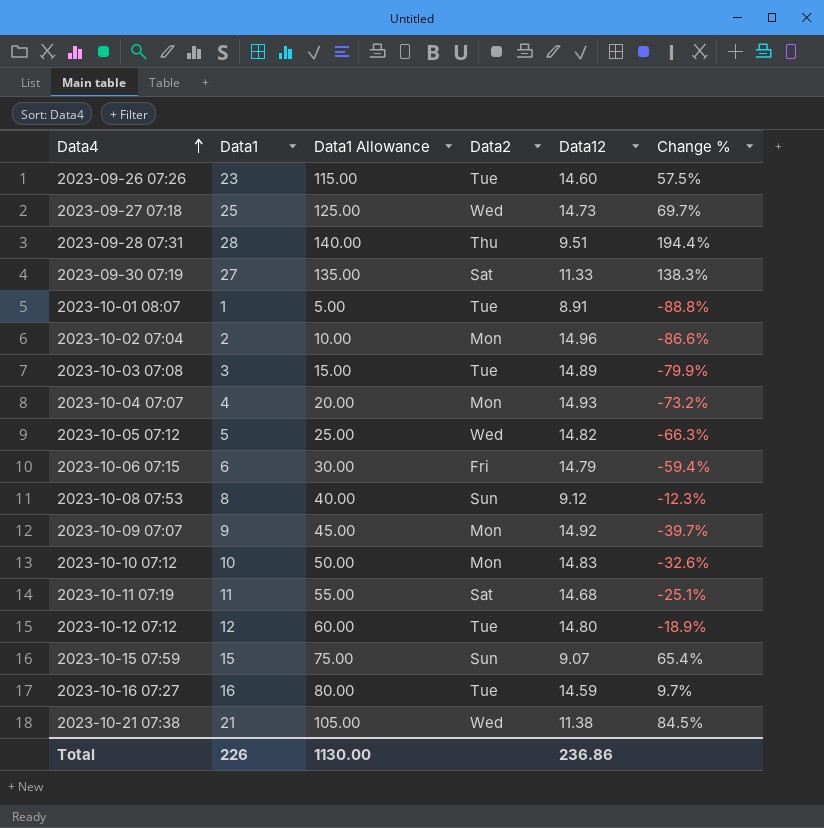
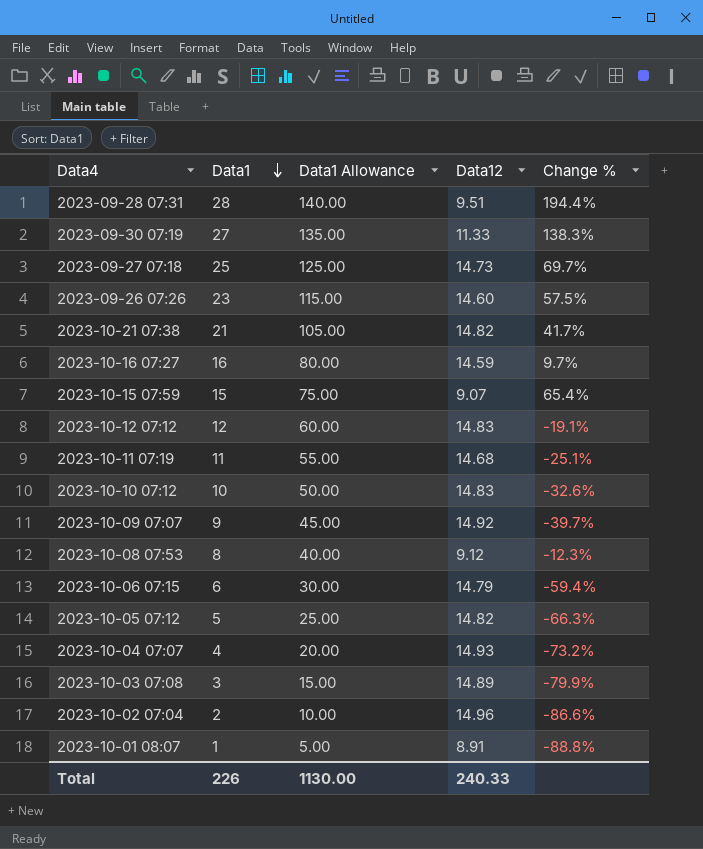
row order: Data4 ascending -> Data1 descending
column Data2 | position: 4 -> none
2023-10-21 07:38 | Data12: 11.38 -> 14.82
2023-10-21 07:38 | Change %: 84.5% -> 41.7%
2023-10-12 07:12 | Data12: 14.80 -> 14.83
2023-10-12 07:12 | Change %: -18.9% -> -19.1%
Total | Data12: 236.86 -> 240.33

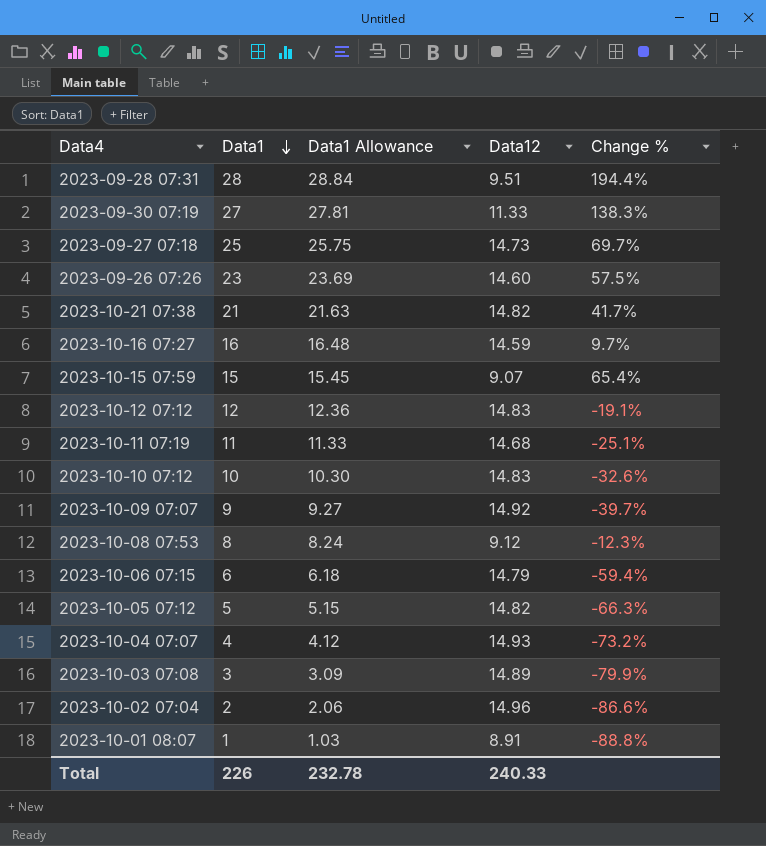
column Data1 Allowance | formula: [Data1] * 5 -> [Data1] * 1.03
Total | Data1 Allowance: 1130.00 -> 232.78

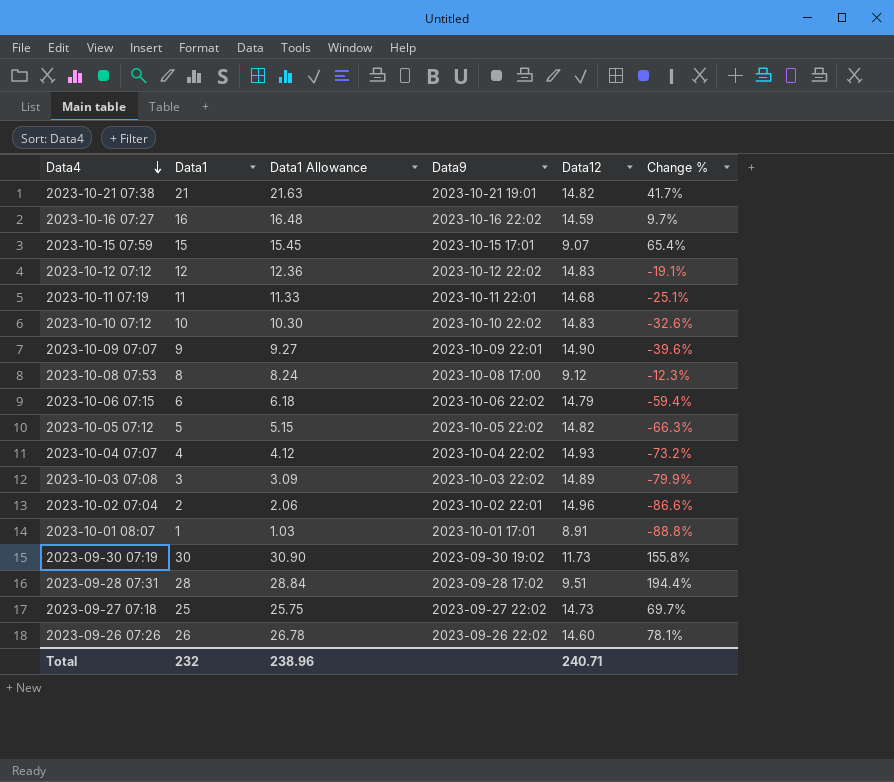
row order: Data1 descending -> Data4 descending
column Data9 | position: none -> 4
2023-10-09 07:07 | Data12: 14.92 -> 14.90
2023-10-09 07:07 | Change %: -39.7% -> -39.6%
2023-09-30 07:19 | Data1: 27 -> 30
2023-09-30 07:19 | Data1 Allowance: 27.81 -> 30.90
2023-09-30 07:19 | Data12: 11.33 -> 11.73
2023-09-30 07:19 | Change %: 138.3% -> 155.8%
2023-09-26 07:26 | Data1: 23 -> 26
2023-09-26 07:26 | Data1 Allowance: 23.69 -> 26.78
2023-09-26 07:26 | Change %: 57.5% -> 78.1%
Total | Data1: 226 -> 232
Total | Data1 Allowance: 232.78 -> 238.96
Total | Data12: 240.33 -> 240.71

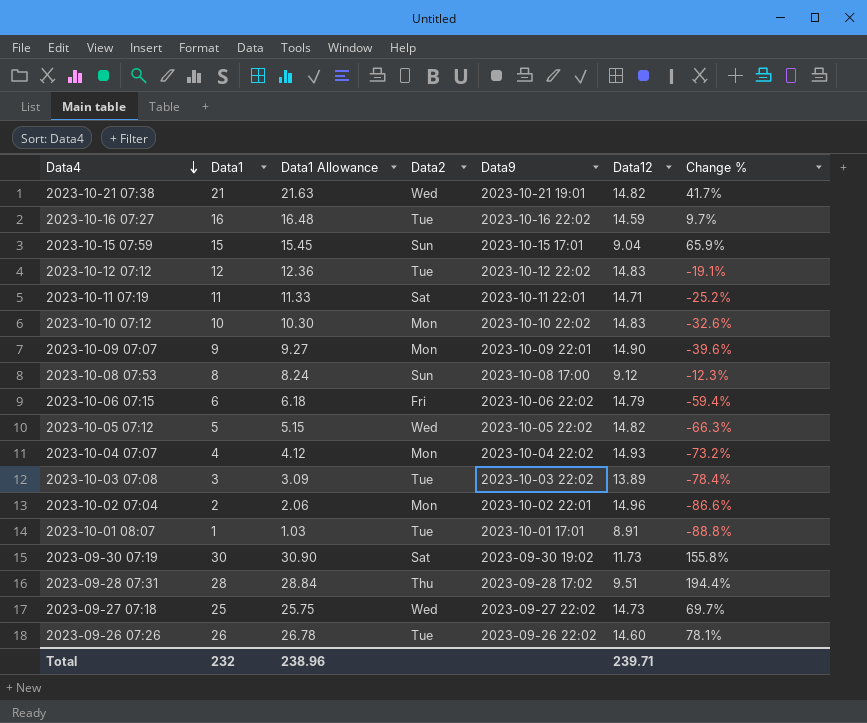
column Data2 | position: none -> 4
2023-10-15 07:59 | Data12: 9.07 -> 9.04
2023-10-15 07:59 | Change %: 65.4% -> 65.9%
2023-10-11 07:19 | Data12: 14.68 -> 14.71
2023-10-11 07:19 | Change %: -25.1% -> -25.2%
2023-10-03 07:08 | Data12: 14.89 -> 13.89
2023-10-03 07:08 | Change %: -79.9% -> -78.4%
Total | Data12: 240.71 -> 239.71

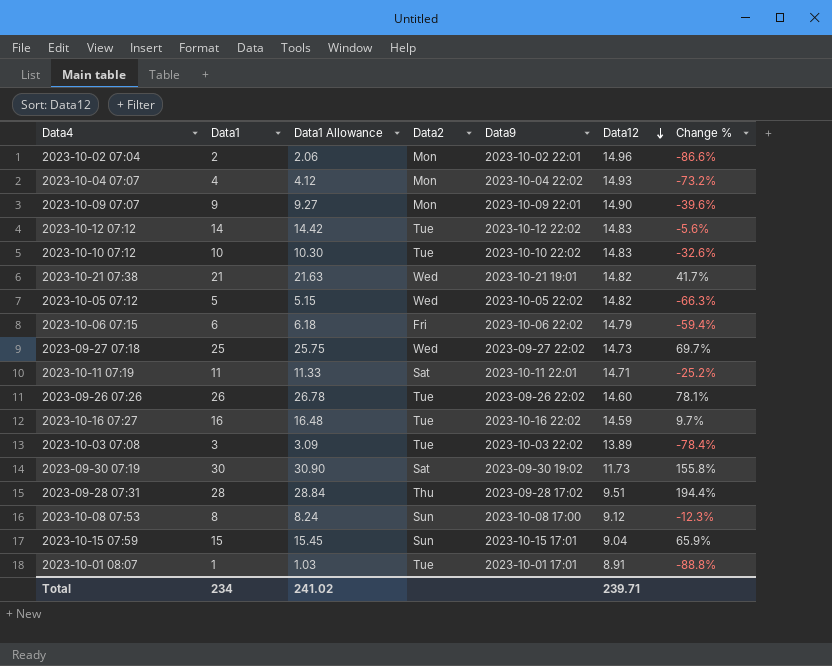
row order: Data4 descending -> Data12 descending
2023-10-12 07:12 | Data1: 12 -> 14
2023-10-12 07:12 | Data1 Allowance: 12.36 -> 14.42
2023-10-12 07:12 | Change %: -19.1% -> -5.6%
2023-10-10 07:12 | Data2: Mon -> Tue
Total | Data1: 232 -> 234
Total | Data1 Allowance: 238.96 -> 241.02

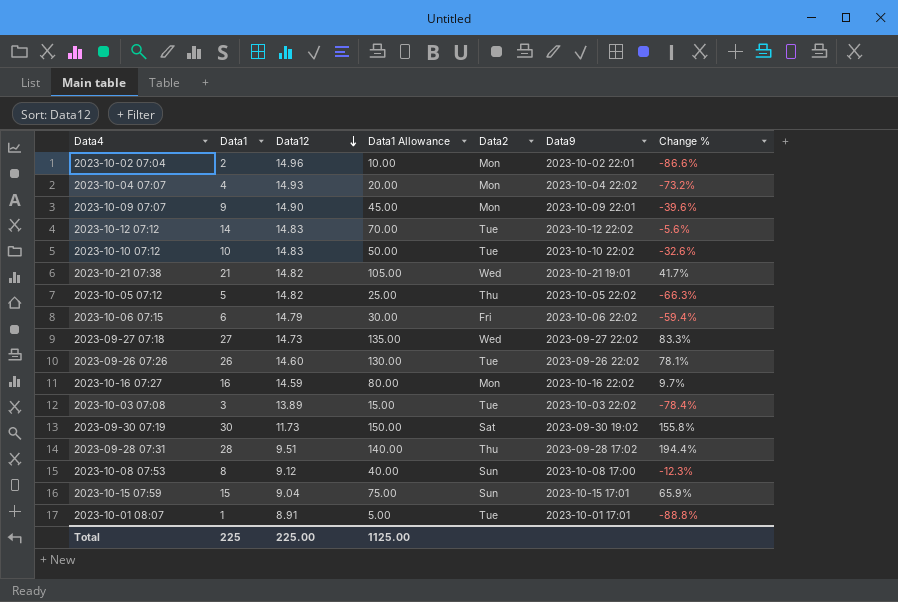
column Data12 | position: 6 -> 3
column Data1 Allowance | formula: [Data1] * 1.03 -> [Data1] * 5
row 2023-10-11 07:19: 11 | 11.33 | Sat | 2023-10-11 22:01 | 14.71 | -25.2% -> none
2023-10-05 07:12 | Data2: Wed -> Thu
2023-09-27 07:18 | Data1: 25 -> 27
2023-09-27 07:18 | Change %: 69.7% -> 83.3%
2023-10-16 07:27 | Data2: Tue -> Mon
Total | Data1: 234 -> 225
Total | Data12: 239.71 -> 225.00
Total | Data1 Allowance: 241.02 -> 1125.00

